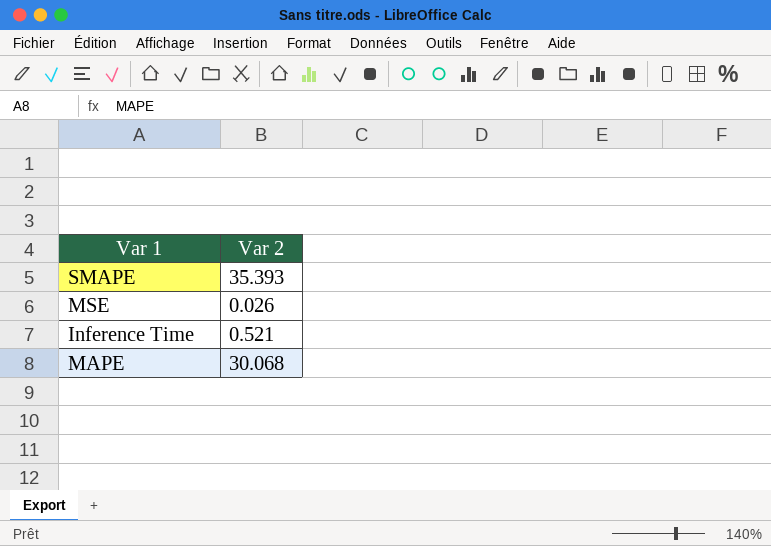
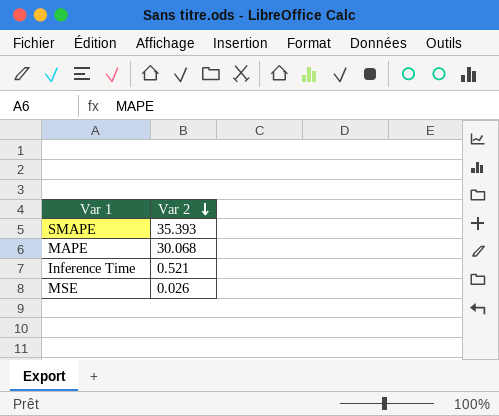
row order: none -> Var 2 descending

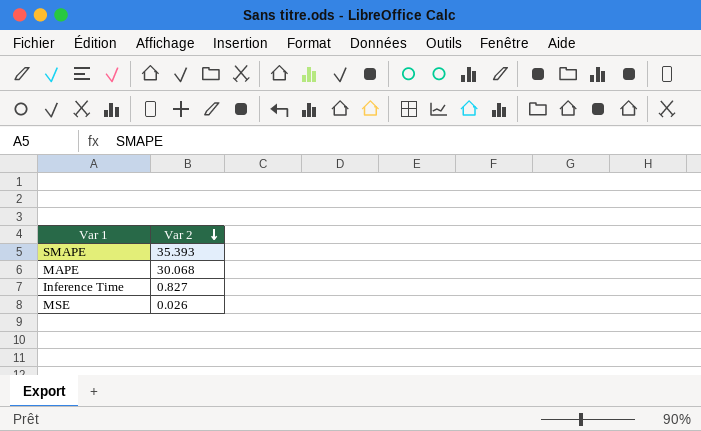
Inference Time | Var 2: 0.521 -> 0.827

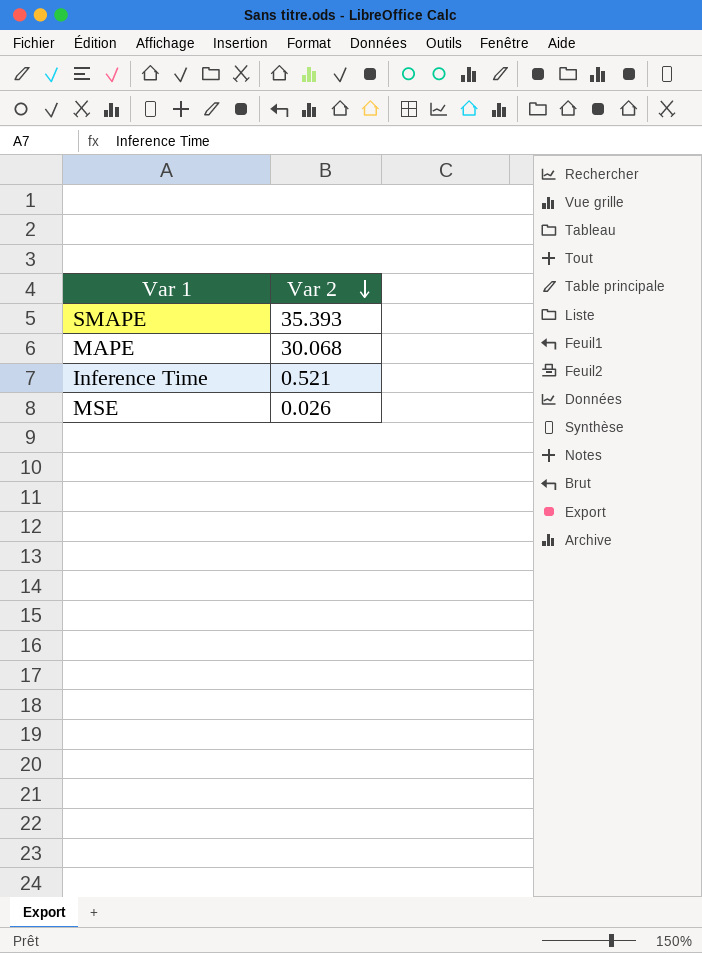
Inference Time | Var 2: 0.827 -> 0.521

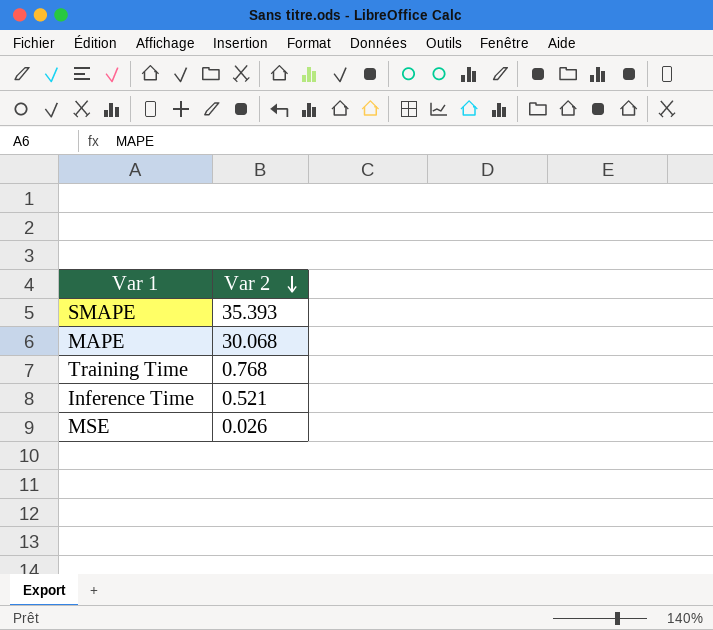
row Training Time: none -> 0.768

